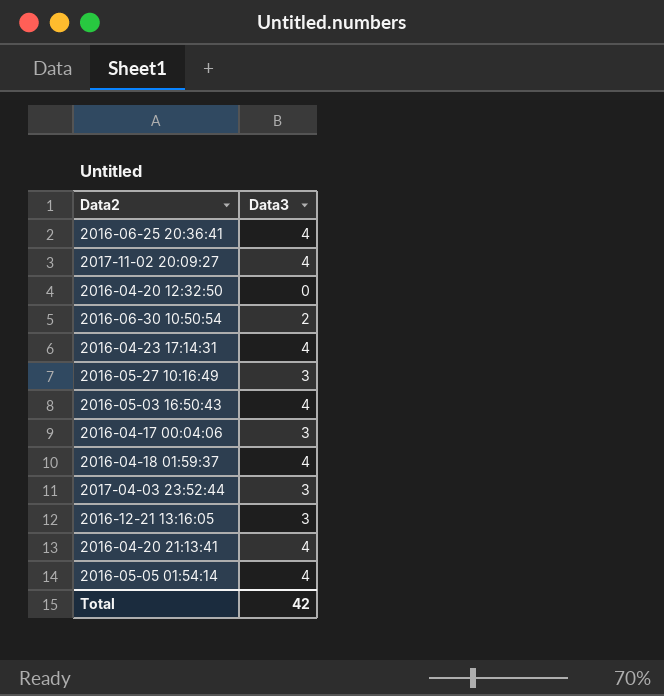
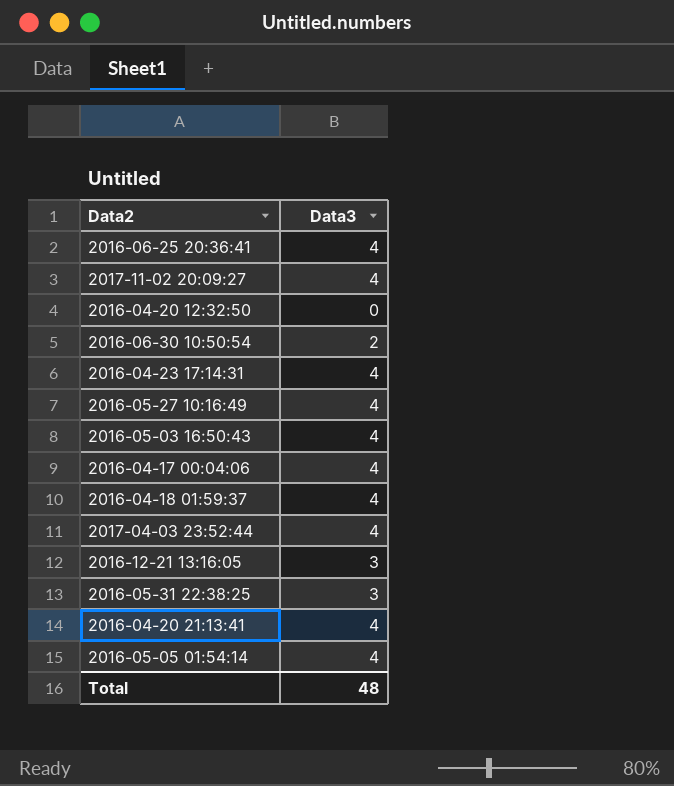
2016-05-27 10:16:49 | Data3: 3 -> 4
2016-04-17 00:04:06 | Data3: 3 -> 4
2017-04-03 23:52:44 | Data3: 3 -> 4
row 2016-05-31 22:38:25: none -> 3
Total | Data3: 42 -> 48

